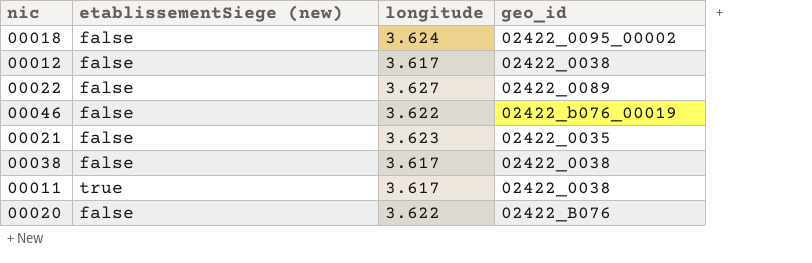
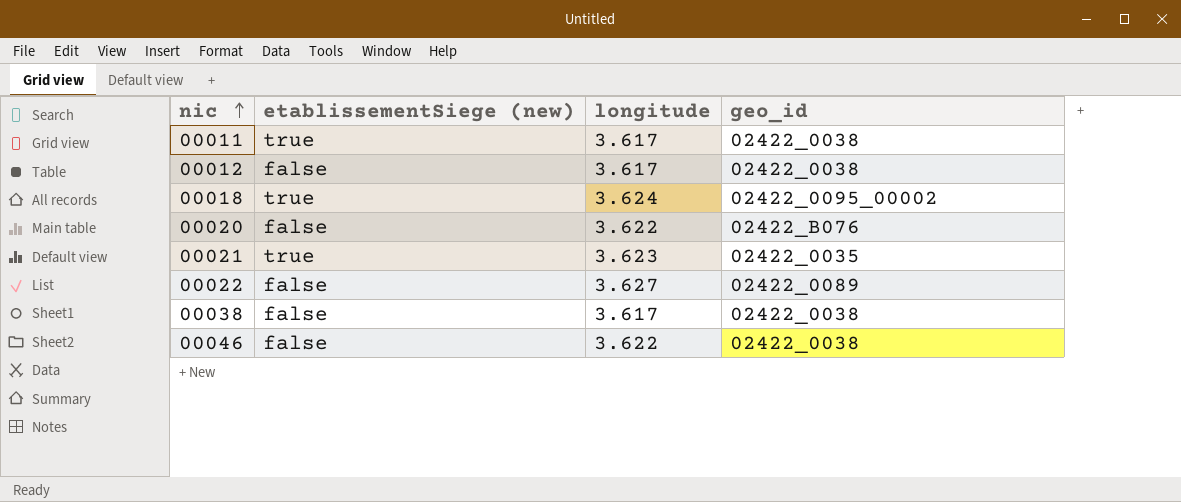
row order: none -> nic ascending
00018 | etablissementSiege (new): false -> true
00021 | etablissementSiege (new): false -> true
00046 | geo_id: 02422_b076_00019 -> 02422_0038

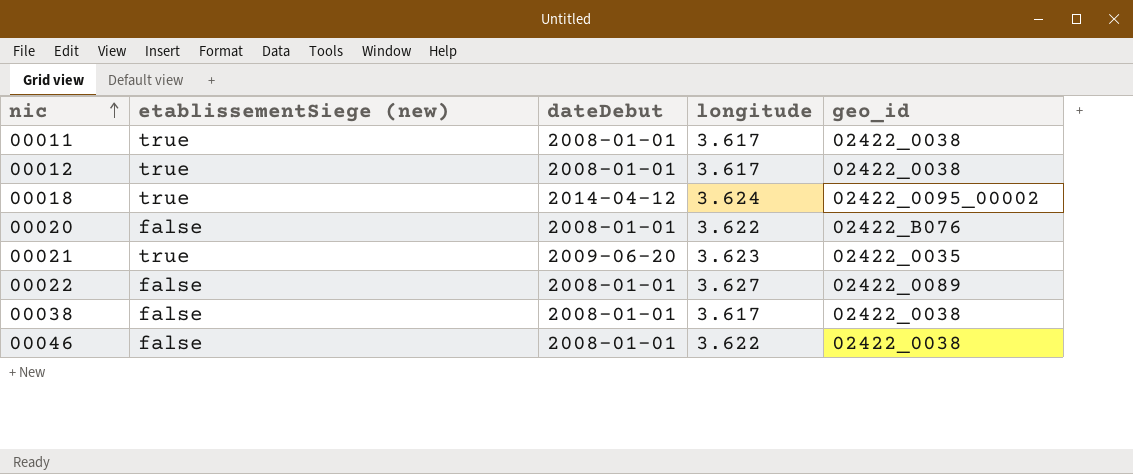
column dateDebut | position: none -> 3
00012 | etablissementSiege (new): false -> true

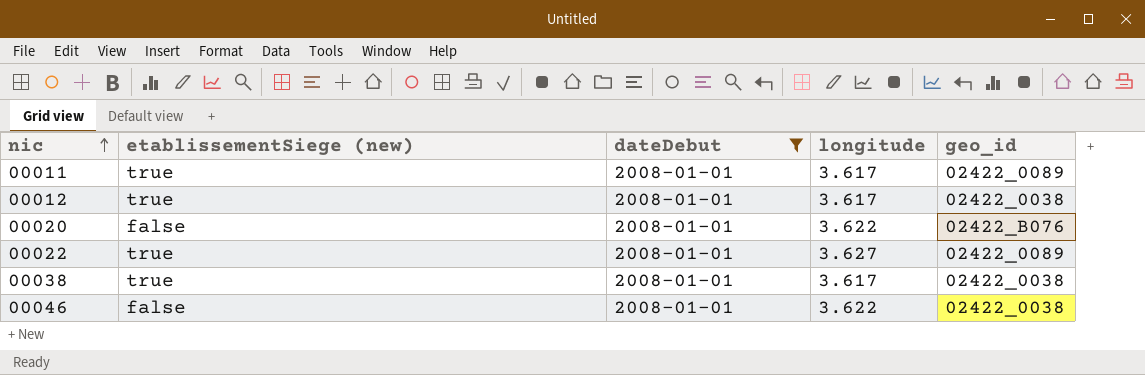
filter: none -> dateDebut = 2008-01-01
00011 | geo_id: 02422_0038 -> 02422_0089
00022 | etablissementSiege (new): false -> true
00038 | etablissementSiege (new): false -> true

